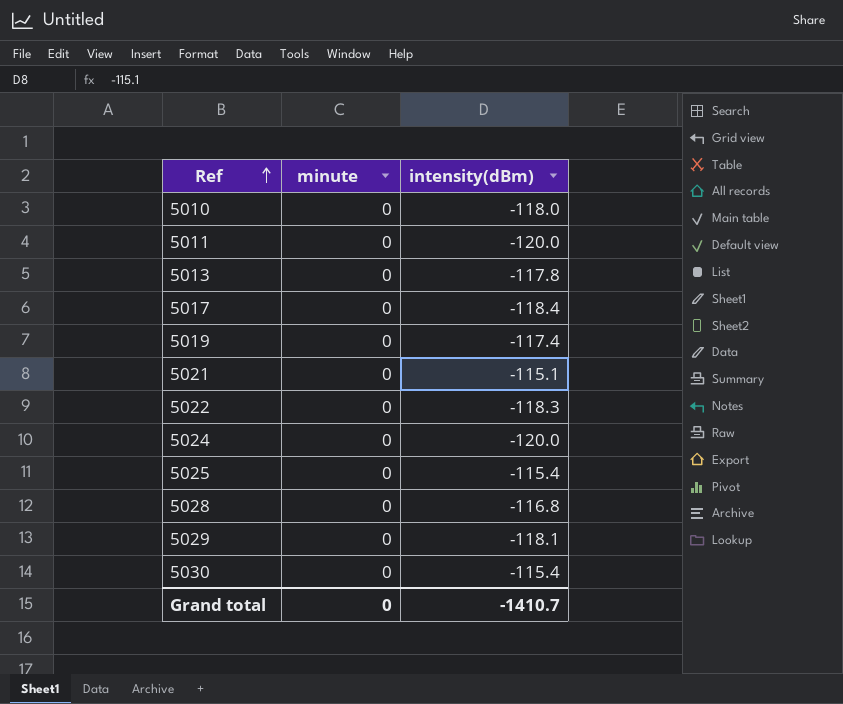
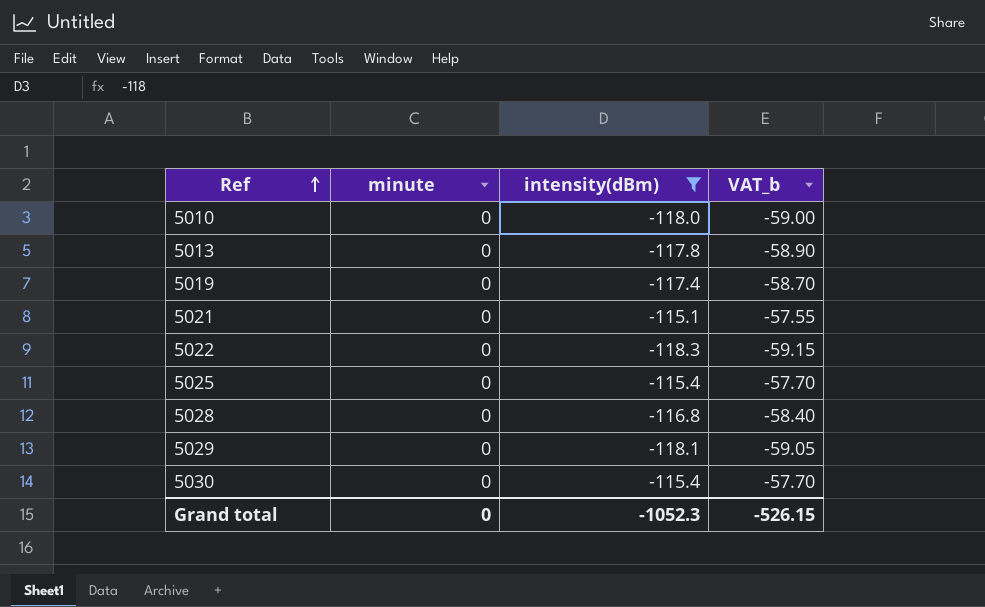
filter: none -> intensity(dBm) >= -118.3
column VAT_b | formula: none -> [intensity(dBm)] * 0.5
Grand total | intensity(dBm): -1410.7 -> -1052.3

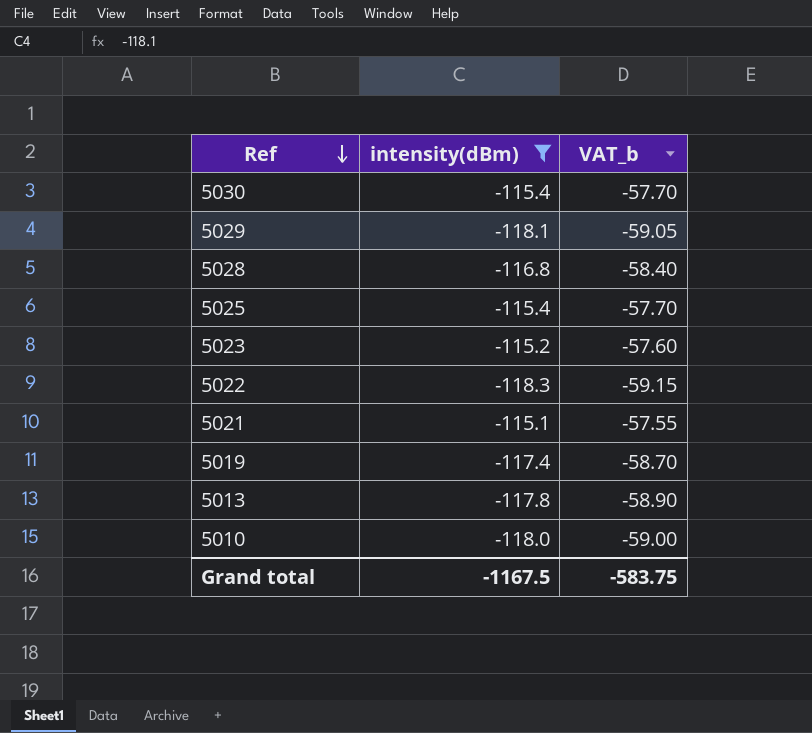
row order: Ref ascending -> Ref descending
column minute | position: 2 -> none
row 5023: none -> -115.2 | -57.60
Grand total | intensity(dBm): -1052.3 -> -1167.5
Grand total | VAT_b: -526.15 -> -583.75

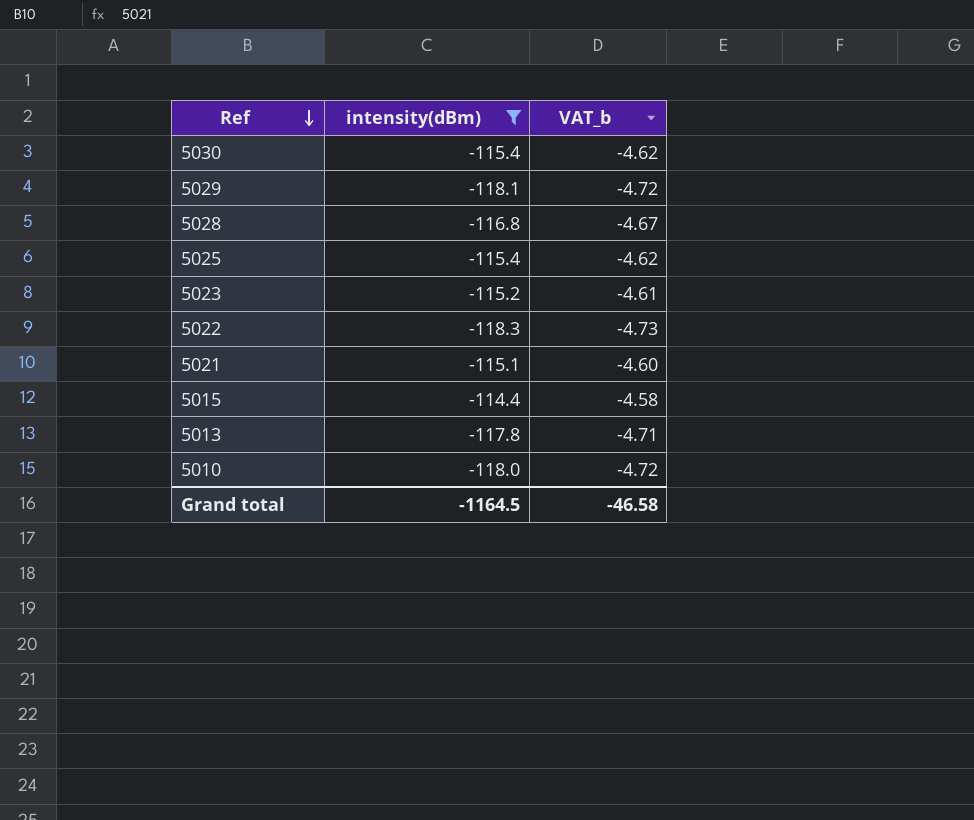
column VAT_b | formula: [intensity(dBm)] * 0.5 -> [intensity(dBm)] * 0.04
row 5019: -117.4 | -58.70 -> none
row 5015: none -> -114.4 | -4.58
Grand total | intensity(dBm): -1167.5 -> -1164.5
Grand total | VAT_b: -583.75 -> -46.58

